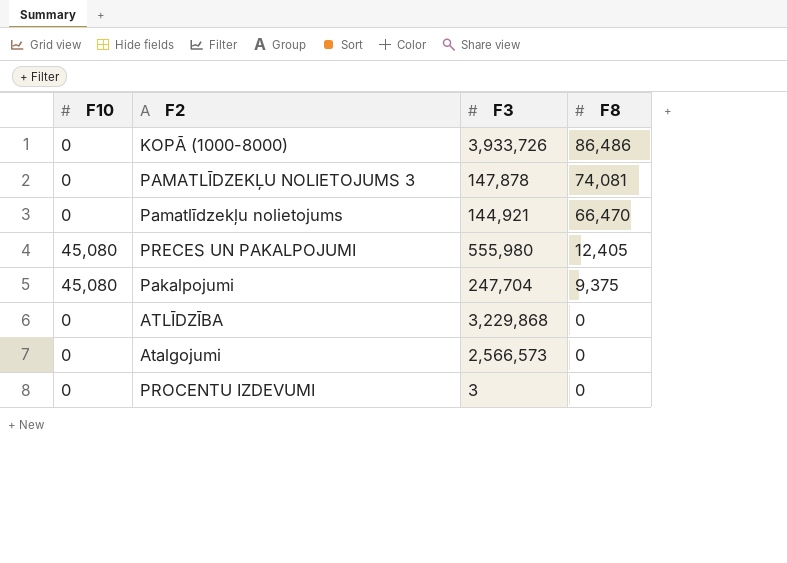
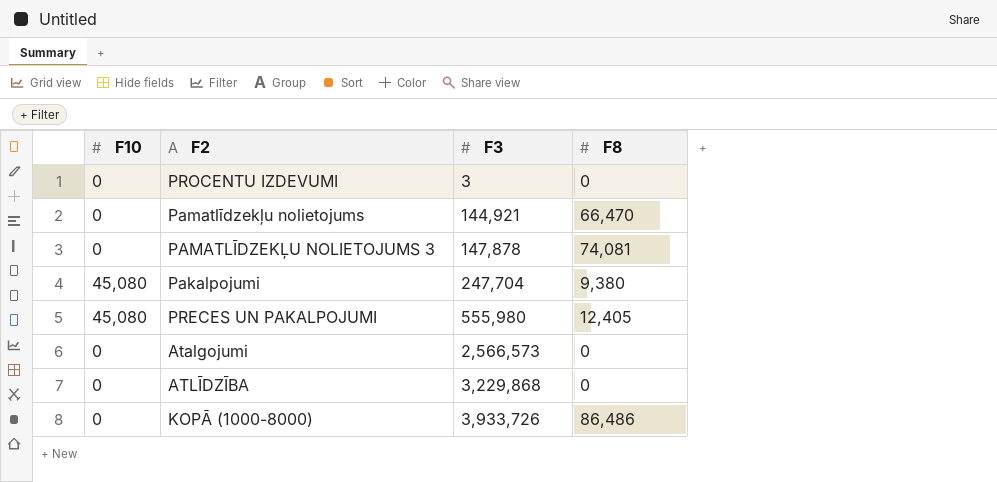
row order: F8 descending -> F3 ascending
Pakalpojumi | F8: 9,375 -> 9,380

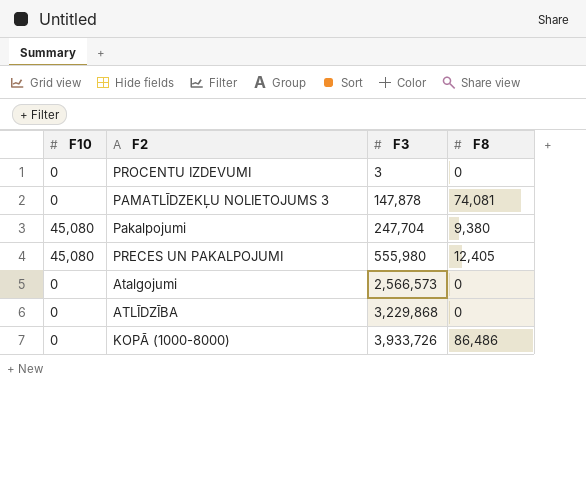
row Pamatlīdzekļu nolietojums: 0 | 144,921 | 66,470 -> none

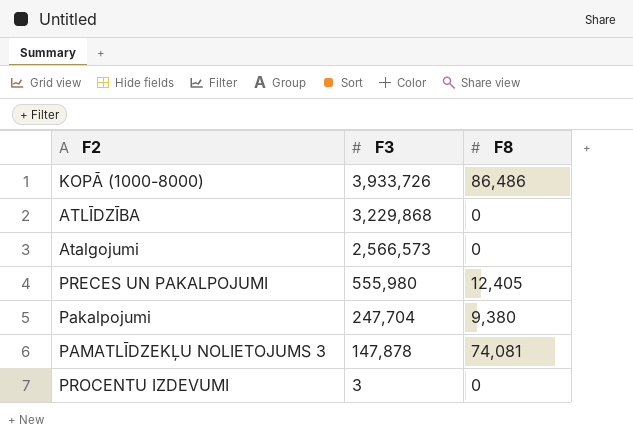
row order: F3 ascending -> F3 descending
column F10 | position: 1 -> none

